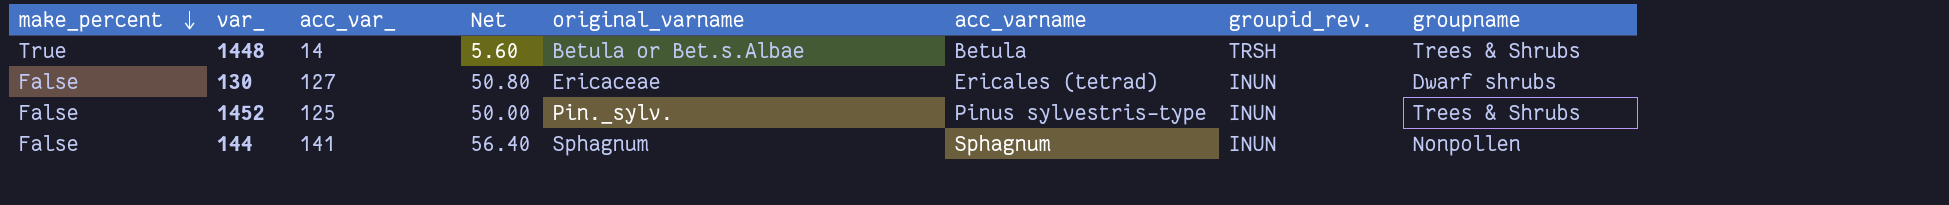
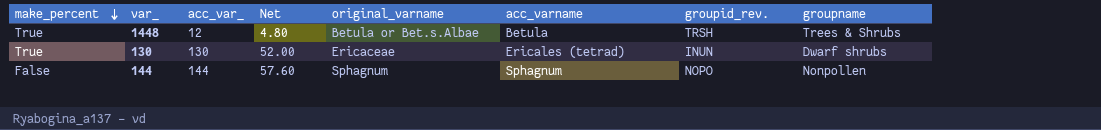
row 1452: False | 125 | 50.00 | Pin._sylv. | Pinus sylvestris-type | INUN | Trees & Shrubs -> none
1448 | acc_var_: 14 -> 12
1448 | Net: 5.60 -> 4.80
130 | make_percent: False -> True
130 | acc_var_: 127 -> 130
130 | Net: 50.80 -> 52.00
144 | acc_var_: 141 -> 144
144 | Net: 56.40 -> 57.60
144 | groupid_rev.: INUN -> NOPO

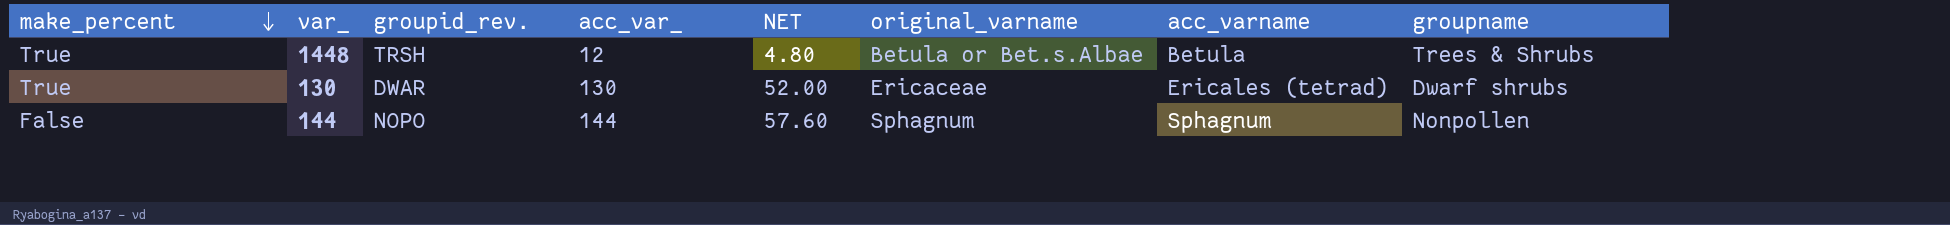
column groupid_rev. | position: 7 -> 3
column name: Net -> NET
130 | groupid_rev.: INUN -> DWAR

